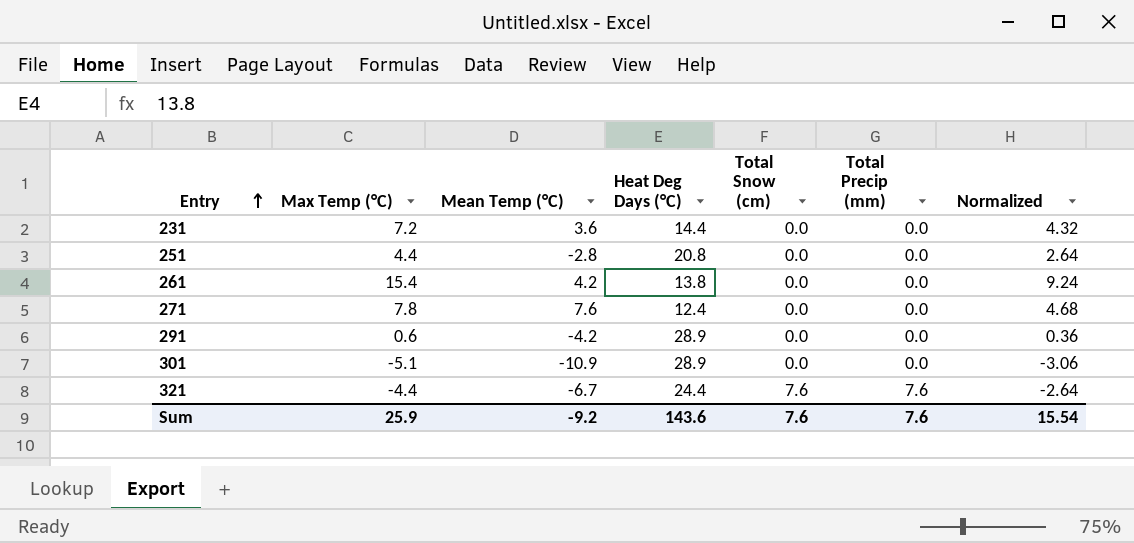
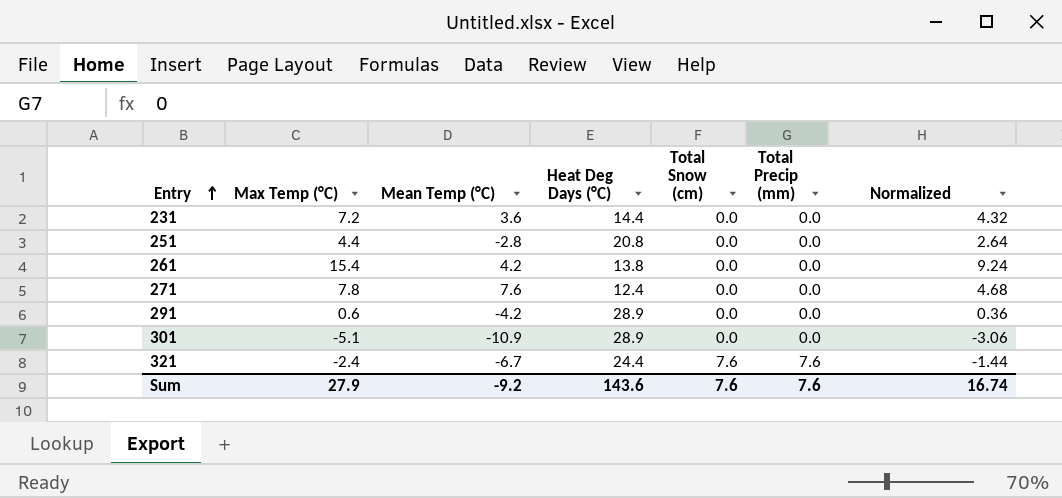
321 | Max Temp (°C): -4.4 -> -2.4
321 | Normalized: -2.64 -> -1.44
Sum | Max Temp (°C): 25.9 -> 27.9
Sum | Normalized: 15.54 -> 16.74

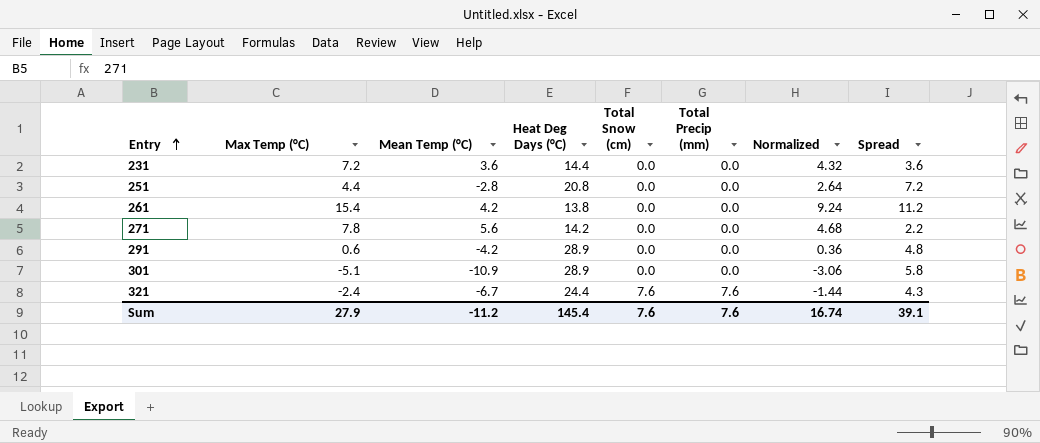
column Spread | formula: none -> [Max Temp (°C)] - [Mean Temp (°C)]
271 | Mean Temp (°C): 7.6 -> 5.6
271 | Heat Deg Days (°C): 12.4 -> 14.2
Sum | Mean Temp (°C): -9.2 -> -11.2
Sum | Heat Deg Days (°C): 143.6 -> 145.4

